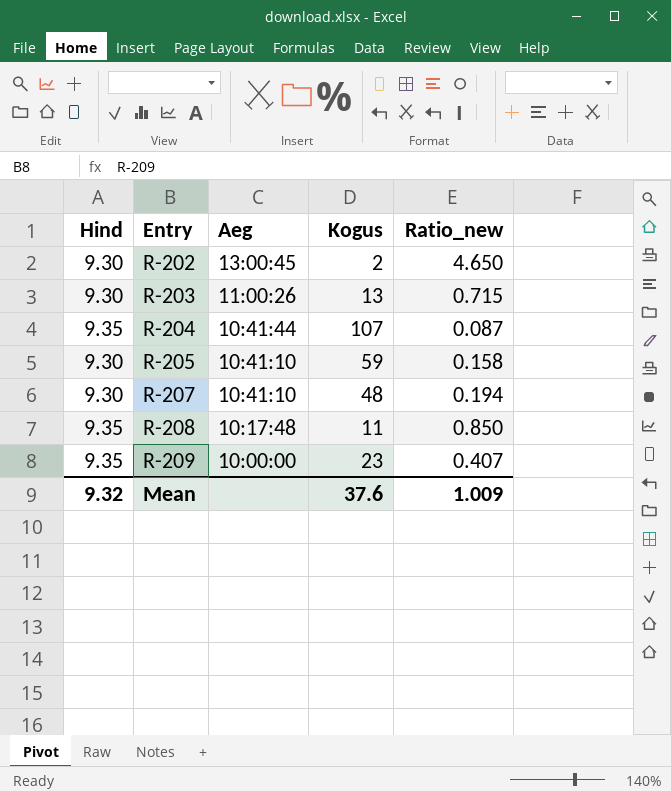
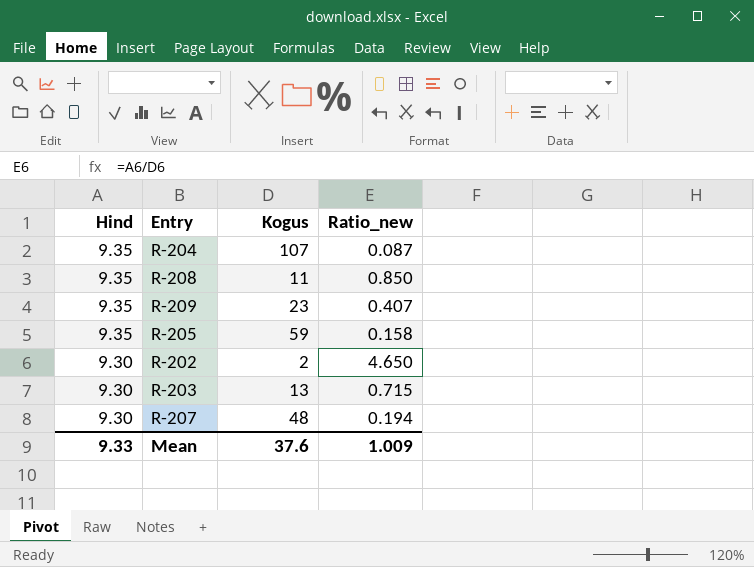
row order: Entry ascending -> Hind descending
column Aeg | position: 3 -> none
R-205 | Hind: 9.30 -> 9.35
Mean | Hind: 9.32 -> 9.33

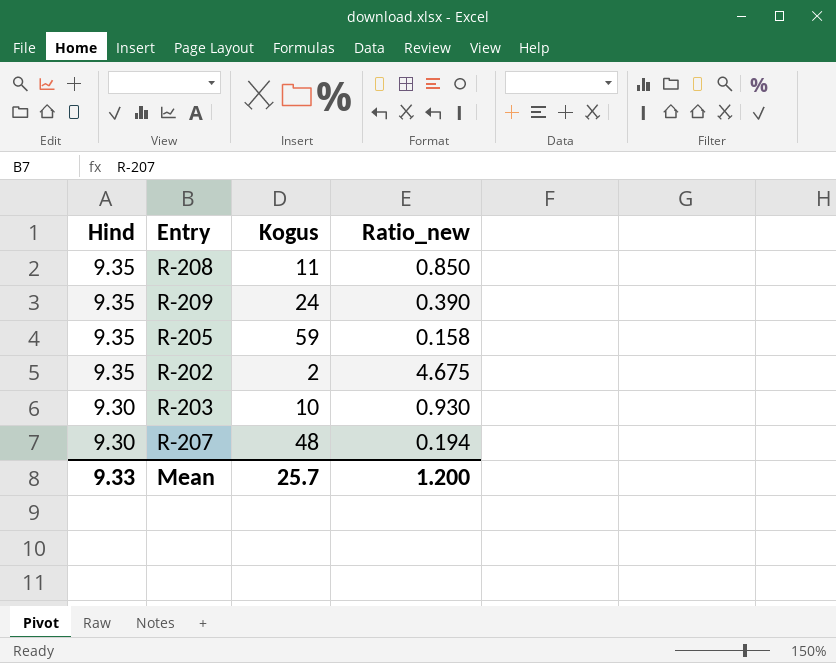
row R-204: 9.35 | 107 | 0.087 -> none
R-209 | Kogus: 23 -> 24
R-209 | Ratio_new: 0.407 -> 0.390
R-202 | Hind: 9.30 -> 9.35
R-202 | Ratio_new: 4.650 -> 4.675
R-203 | Kogus: 13 -> 10
R-203 | Ratio_new: 0.715 -> 0.930
Mean | Kogus: 37.6 -> 25.7
Mean | Ratio_new: 1.009 -> 1.200

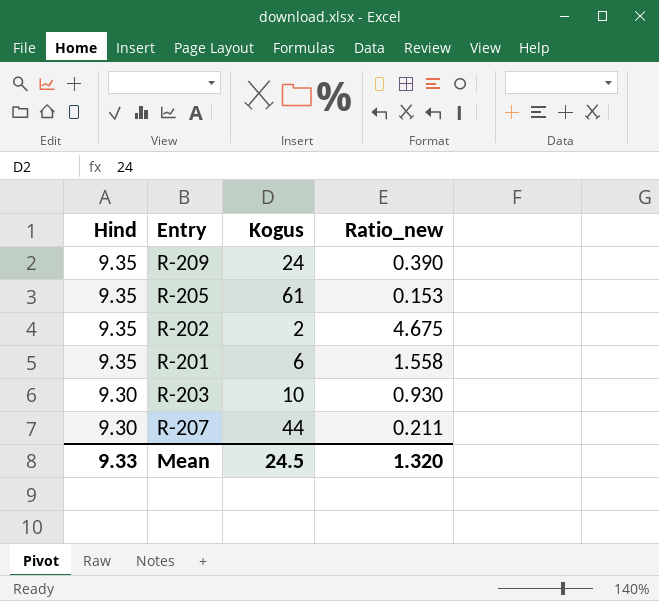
row R-208: 9.35 | 11 | 0.850 -> none
R-205 | Kogus: 59 -> 61
R-205 | Ratio_new: 0.158 -> 0.153
row R-201: none -> 9.35 | 6 | 1.558
R-207 | Kogus: 48 -> 44
R-207 | Ratio_new: 0.194 -> 0.211
Mean | Kogus: 25.7 -> 24.5
Mean | Ratio_new: 1.200 -> 1.320

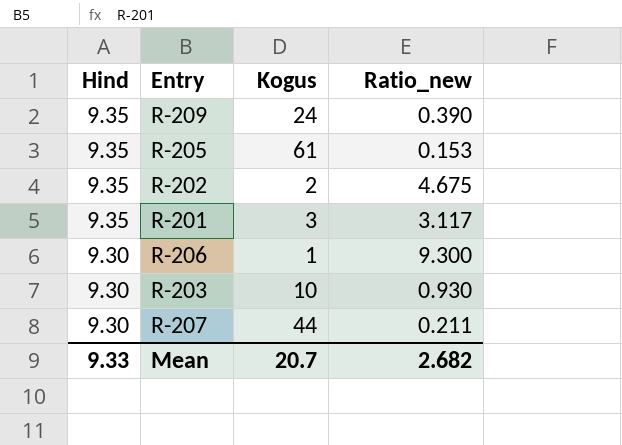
R-201 | Kogus: 6 -> 3
R-201 | Ratio_new: 1.558 -> 3.117
row R-206: none -> 9.30 | 1 | 9.300
Mean | Kogus: 24.5 -> 20.7
Mean | Ratio_new: 1.320 -> 2.682

